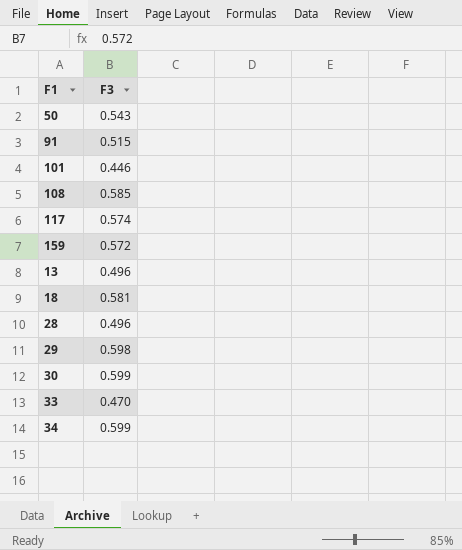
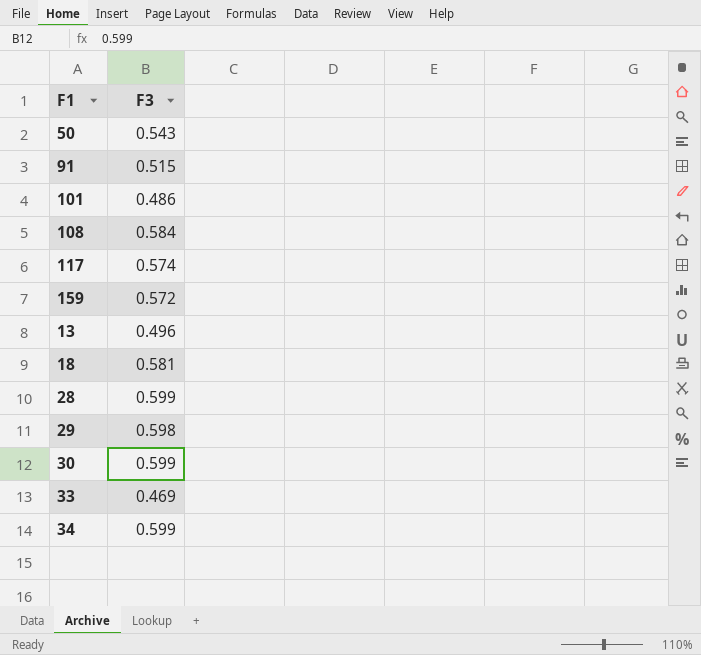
101 | F3: 0.446 -> 0.486
108 | F3: 0.585 -> 0.584
28 | F3: 0.496 -> 0.599
33 | F3: 0.470 -> 0.469

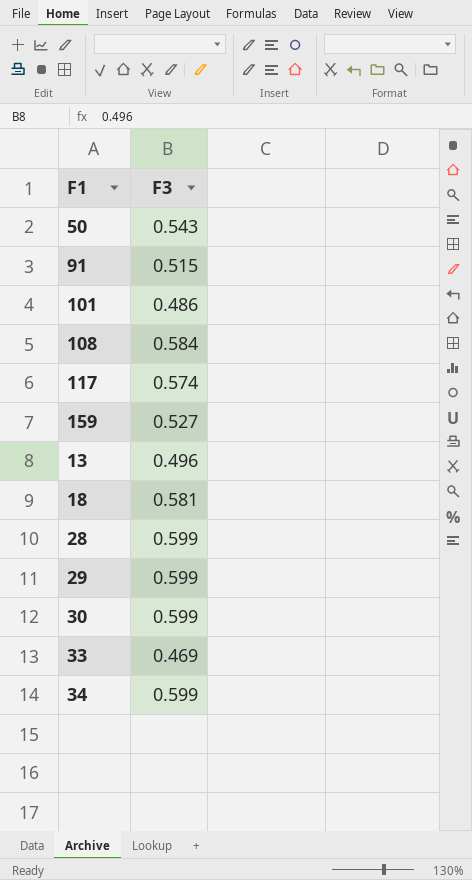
159 | F3: 0.572 -> 0.527
29 | F3: 0.598 -> 0.599

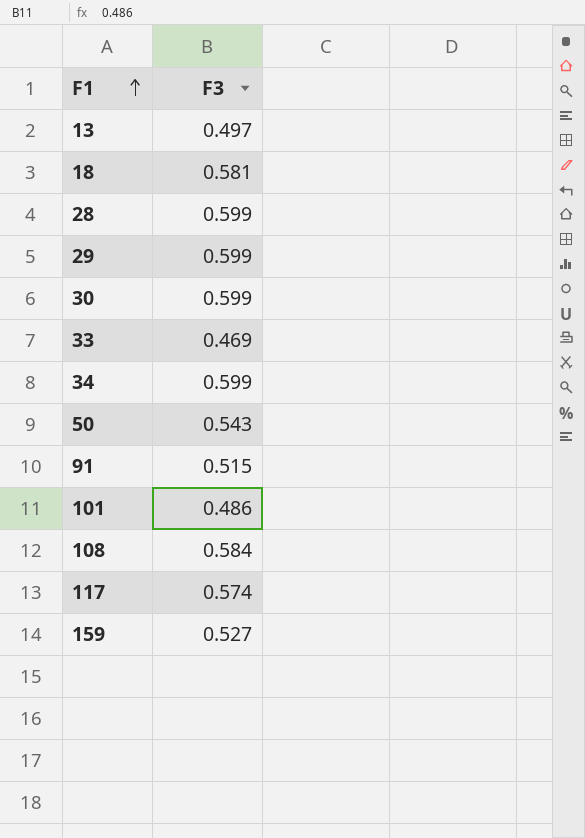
row order: none -> F1 ascending
13 | F3: 0.496 -> 0.497

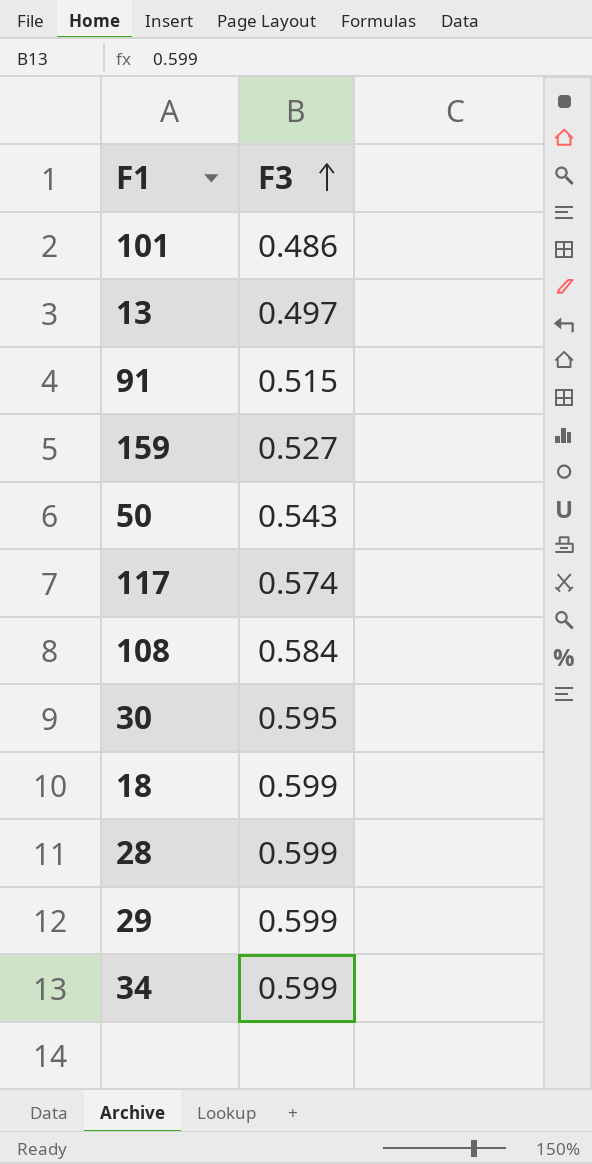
row order: F1 ascending -> F3 ascending
row 33: 0.469 -> none
30 | F3: 0.599 -> 0.595
18 | F3: 0.581 -> 0.599

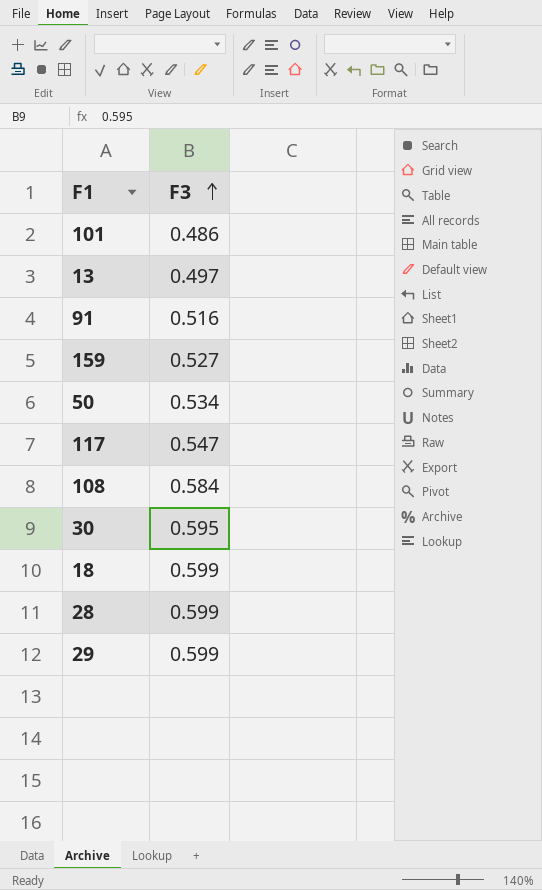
row 34: 0.599 -> none
91 | F3: 0.515 -> 0.516
50 | F3: 0.543 -> 0.534
117 | F3: 0.574 -> 0.547

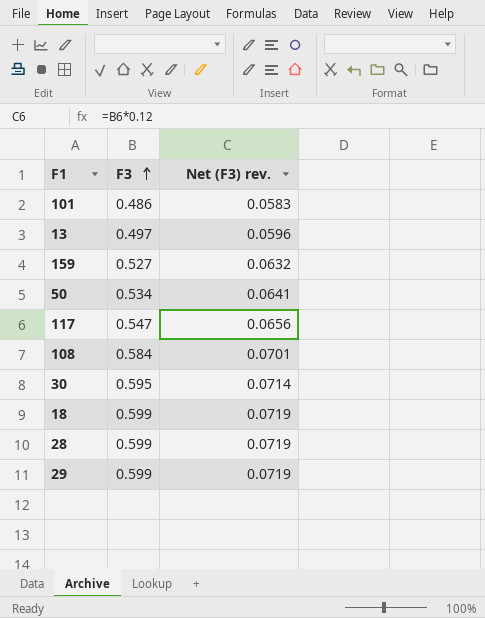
column Net (F3) rev. | formula: none -> [F3] * 0.12
row 91: 0.516 -> none

